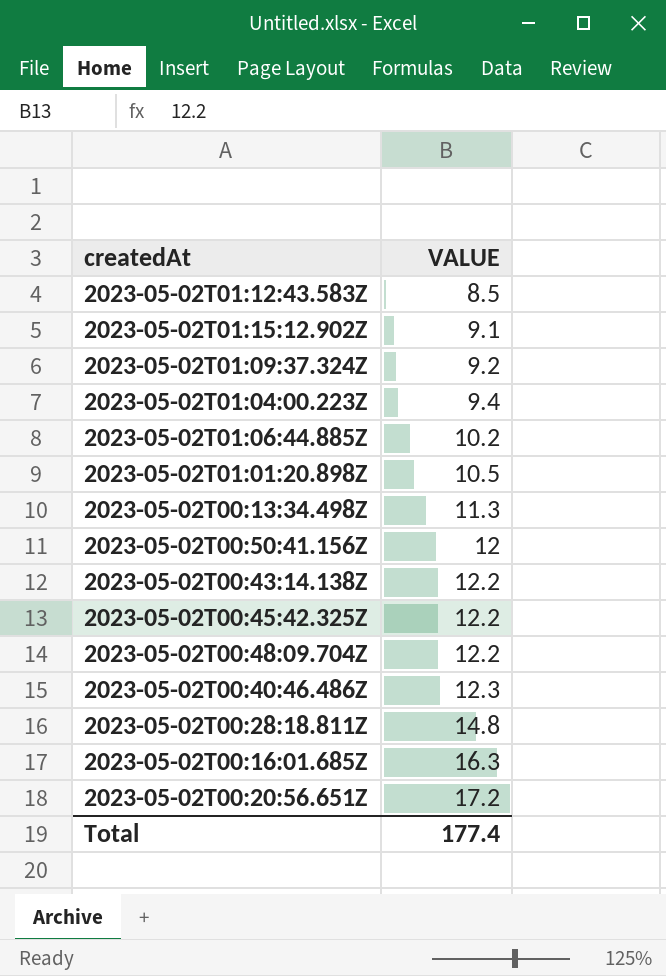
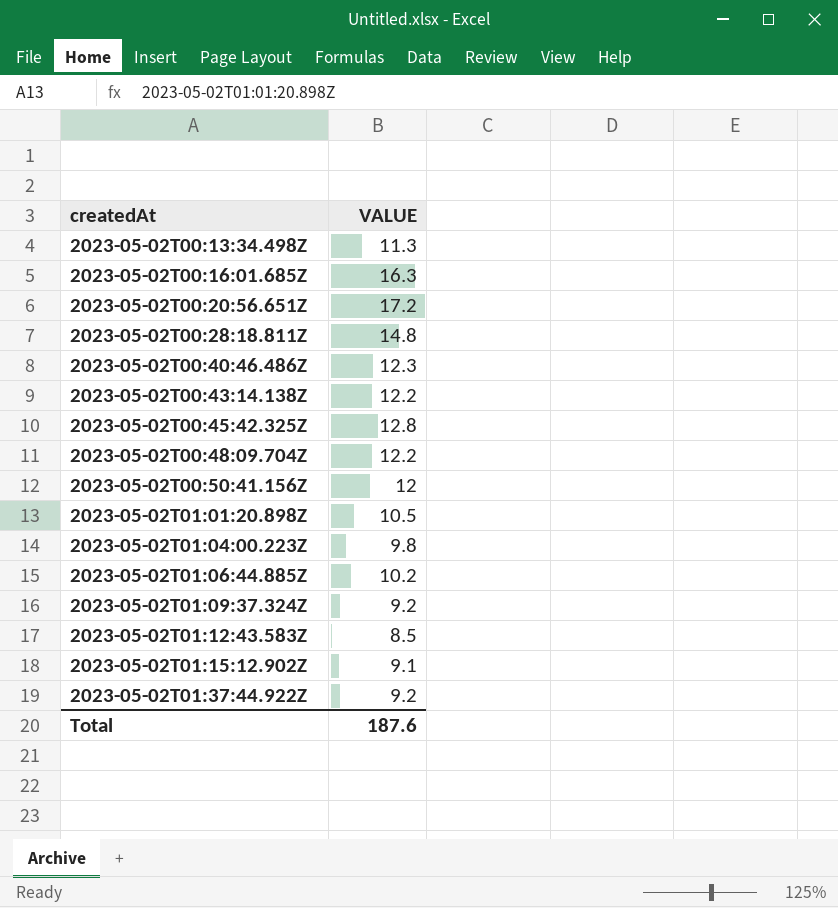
row order: VALUE ascending -> createdAt ascending
2023-05-02T00:45:42.325Z | VALUE: 12.2 -> 12.8
2023-05-02T01:04:00.223Z | VALUE: 9.4 -> 9.8
row 2023-05-02T01:37:44.922Z: none -> 9.2
Total | VALUE: 177.4 -> 187.6

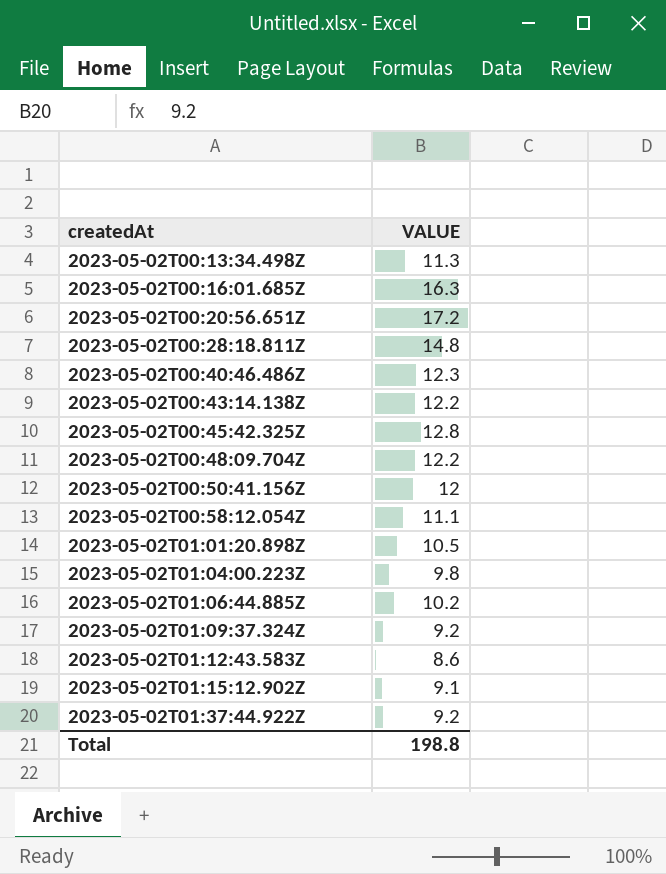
row 2023-05-02T00:58:12.054Z: none -> 11.1
2023-05-02T01:12:43.583Z | VALUE: 8.5 -> 8.6
Total | VALUE: 187.6 -> 198.8

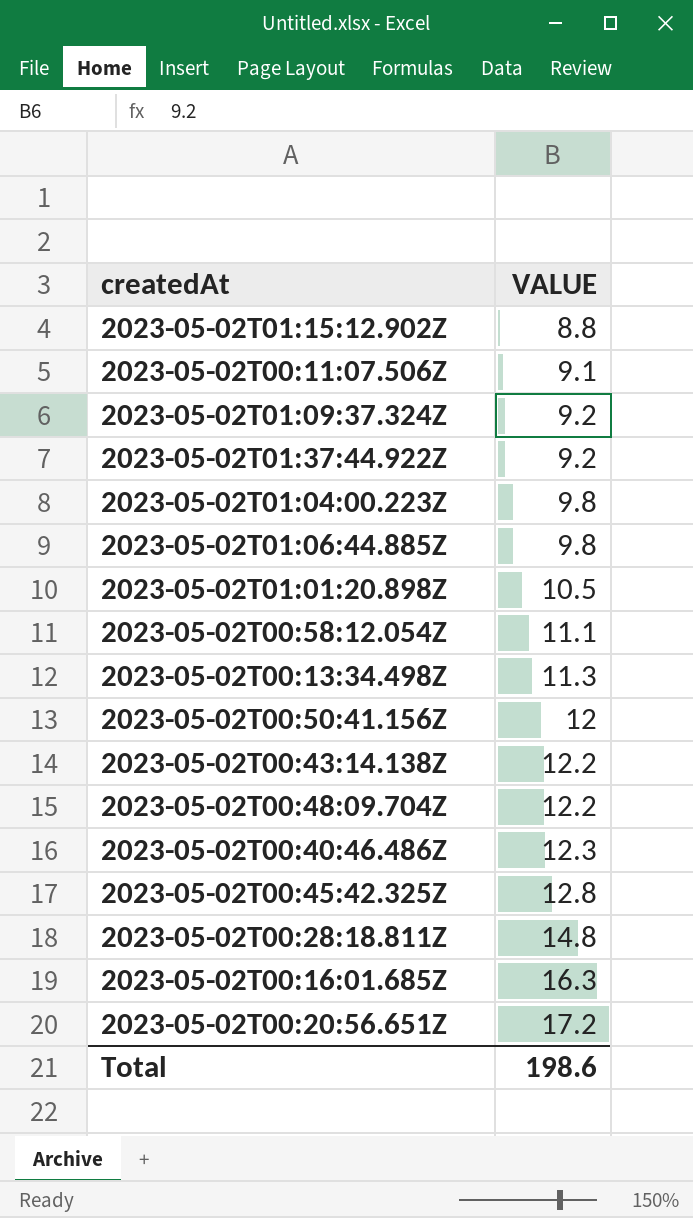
row order: createdAt ascending -> VALUE ascending
row 2023-05-02T01:12:43.583Z: 8.6 -> none
2023-05-02T01:15:12.902Z | VALUE: 9.1 -> 8.8
row 2023-05-02T00:11:07.506Z: none -> 9.1
2023-05-02T01:06:44.885Z | VALUE: 10.2 -> 9.8
Total | VALUE: 198.8 -> 198.6

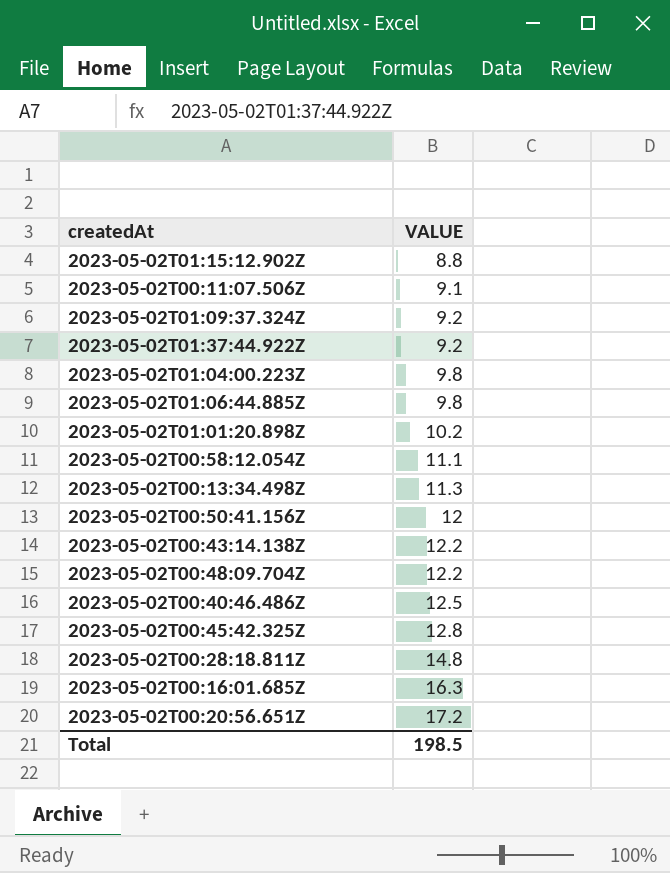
2023-05-02T01:01:20.898Z | VALUE: 10.5 -> 10.2
2023-05-02T00:40:46.486Z | VALUE: 12.3 -> 12.5
Total | VALUE: 198.6 -> 198.5

